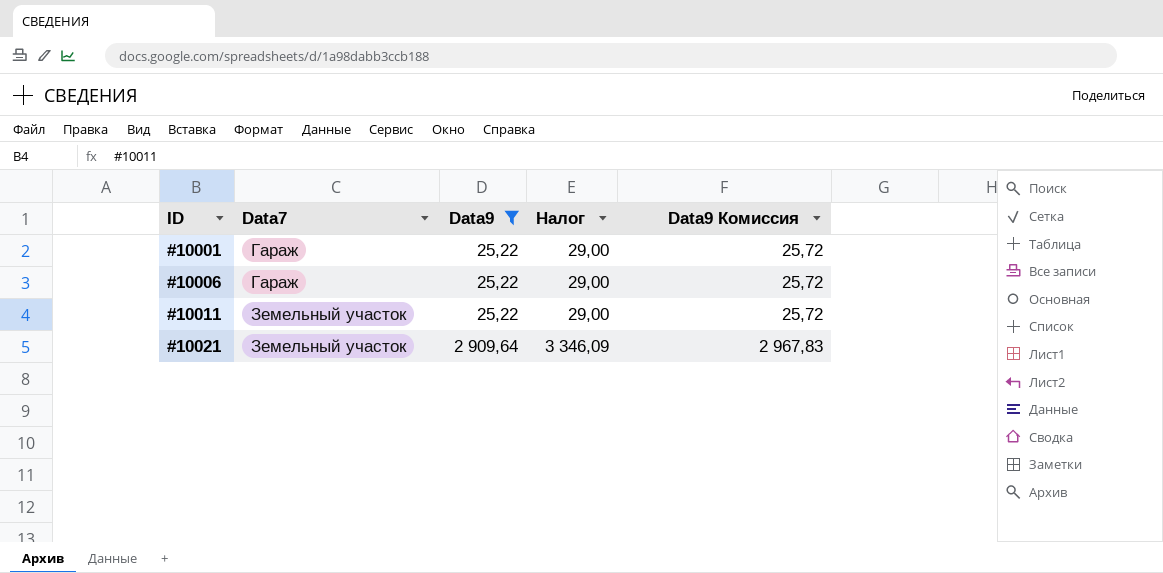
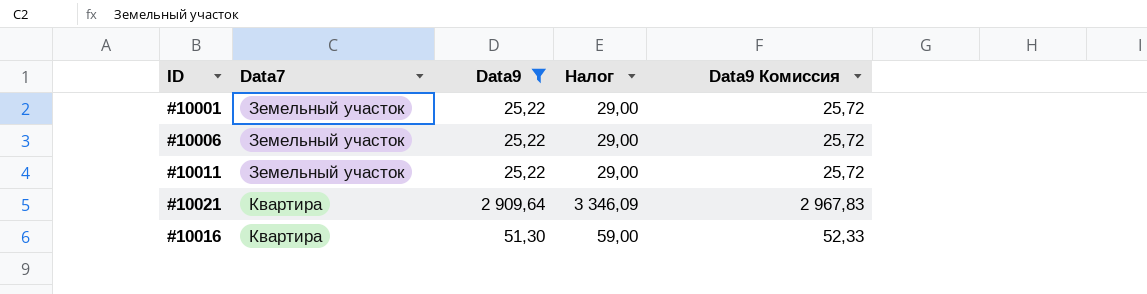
#10001 | Data7: Гараж -> Земельный участок
#10006 | Data7: Гараж -> Земельный участок
#10021 | Data7: Земельный участок -> Квартира
row #10016: none -> Квартира | 51,30 | 59,00 | 52,33

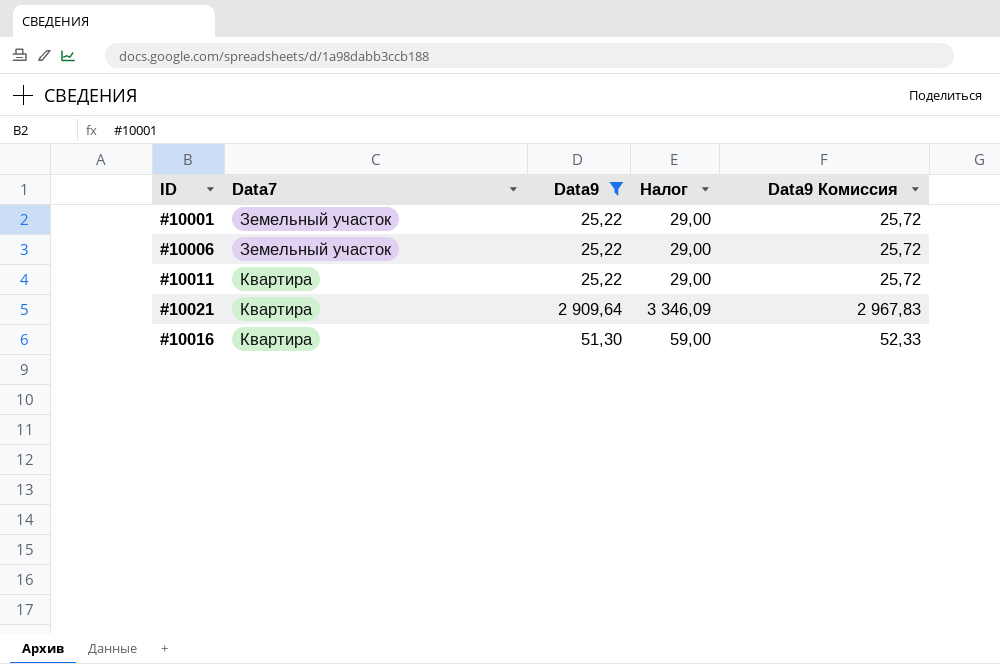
#10011 | Data7: Земельный участок -> Квартира

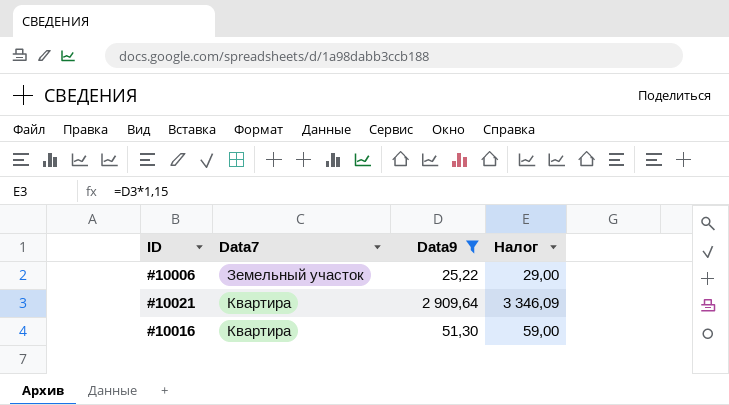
column Data9 Комиссия | formula: [Data9] * 1,02 -> none
row #10001: Земельный участок | 25,22 | 29,00 | 25,72 -> none
row #10011: Квартира | 25,22 | 29,00 | 25,72 -> none

